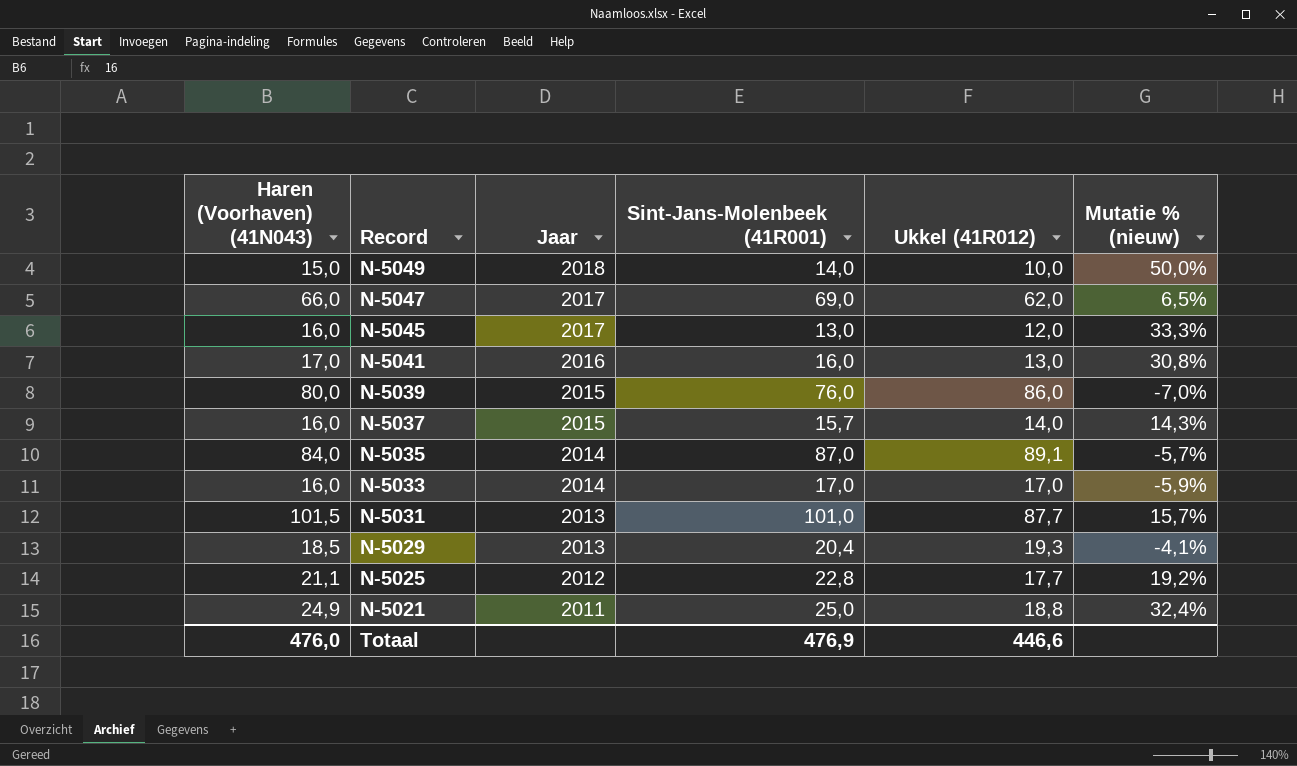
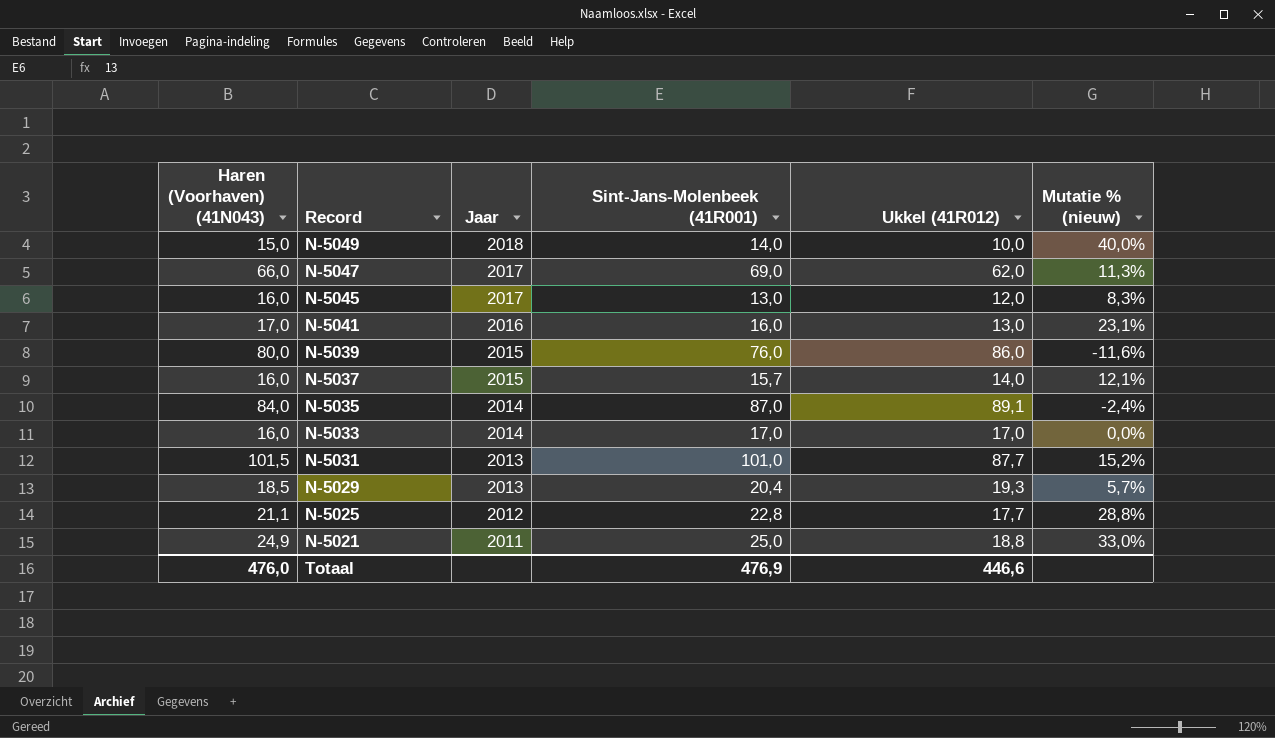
column Mutatie % (nieuw) | formula: ([Haren (Voorhaven) (41N043)] - [Ukkel (41R012)]) / [Ukkel (41R012)] -> ([Sint-Jans-Molenbeek (41R001)] - [Ukkel (41R012)]) / [Ukkel (41R012)]

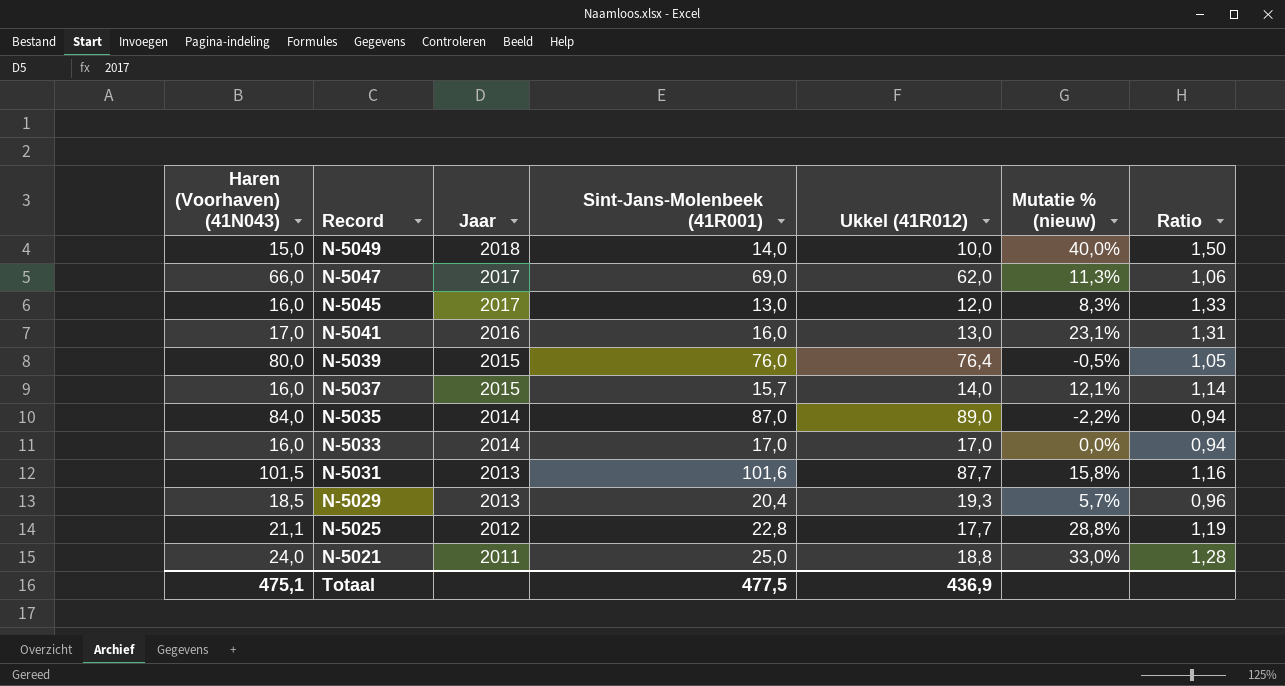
column Ratio | formula: none -> [Haren (Voorhaven) (41N043)] / [Ukkel (41R012)]
N-5039 | Ukkel (41R012): 86,0 -> 76,4
N-5039 | Mutatie % (nieuw): -11,6% -> -0,5%
N-5035 | Ukkel (41R012): 89,1 -> 89,0
N-5035 | Mutatie % (nieuw): -2,4% -> -2,2%
N-5031 | Sint-Jans-Molenbeek (41R001): 101,0 -> 101,6
N-5031 | Mutatie % (nieuw): 15,2% -> 15,8%
N-5021 | Haren (Voorhaven) (41N043): 24,9 -> 24,0
Totaal | Haren (Voorhaven) (41N043): 476,0 -> 475,1
Totaal | Sint-Jans-Molenbeek (41R001): 476,9 -> 477,5
Totaal | Ukkel (41R012): 446,6 -> 436,9

